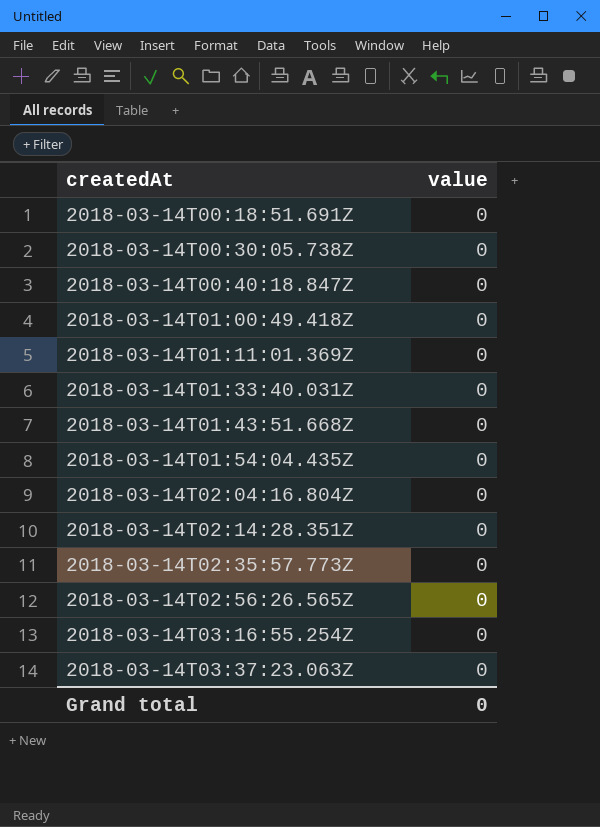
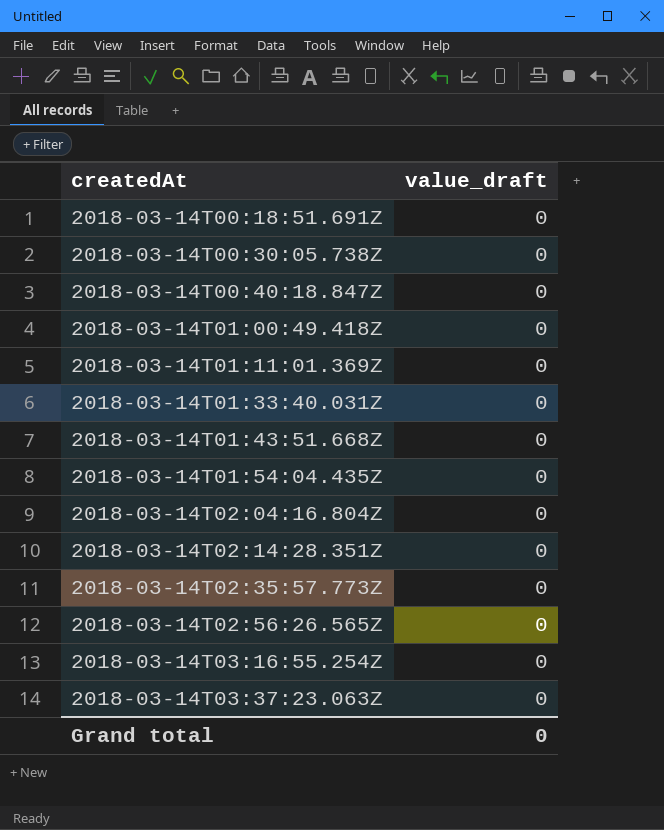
column name: value -> value_draft

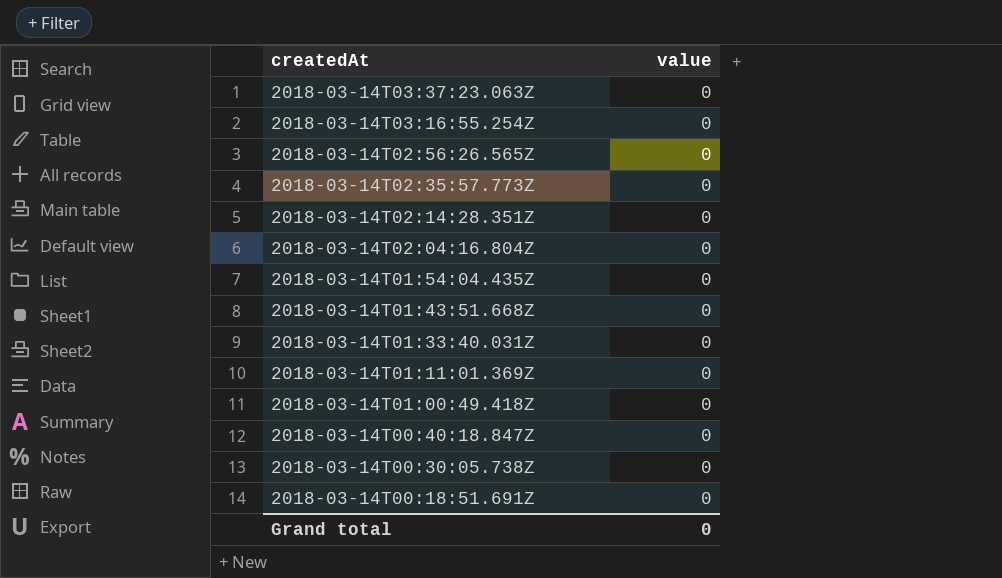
row order: createdAt ascending -> createdAt descending
column name: value_draft -> value

